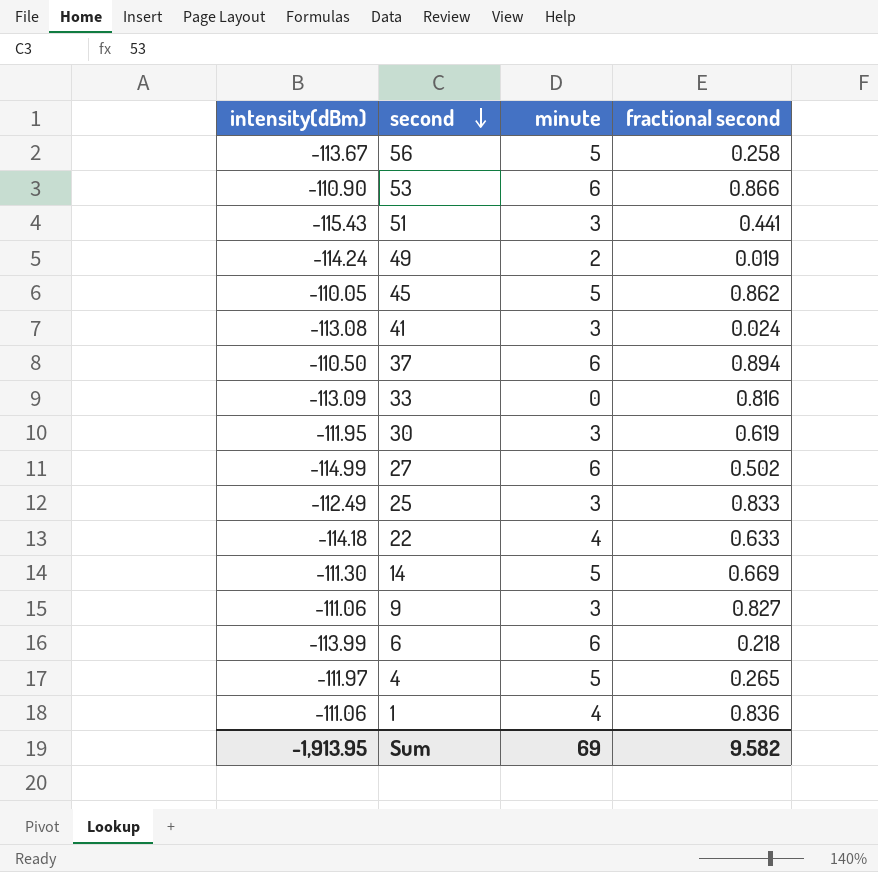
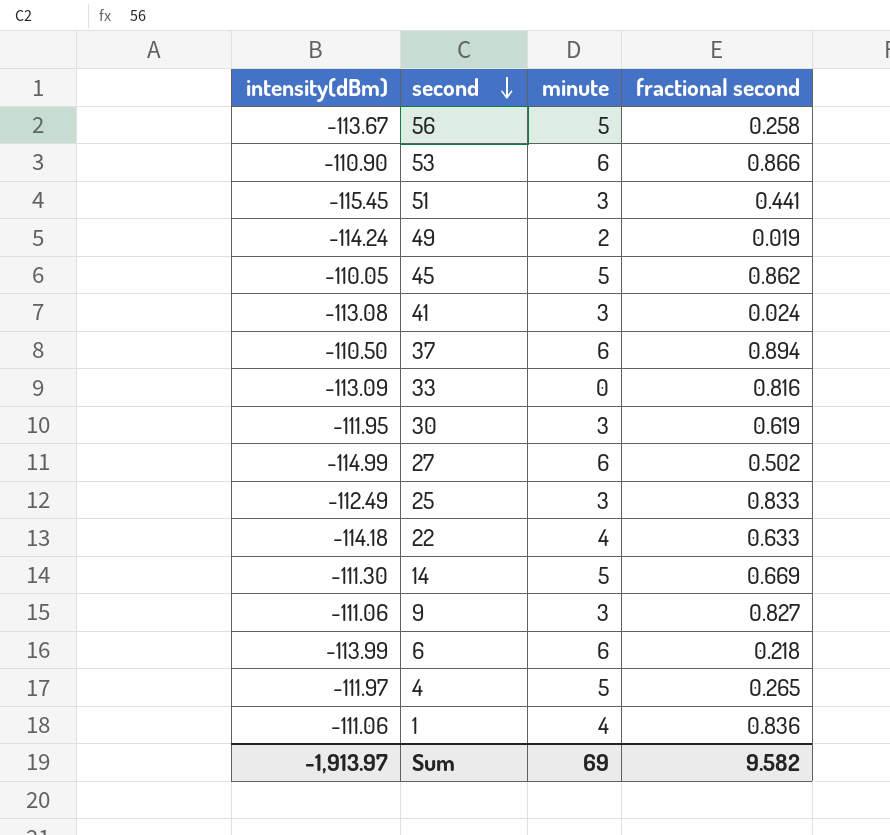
51 | intensity(dBm): -115.43 -> -115.45
Sum | intensity(dBm): -1,913.95 -> -1,913.97

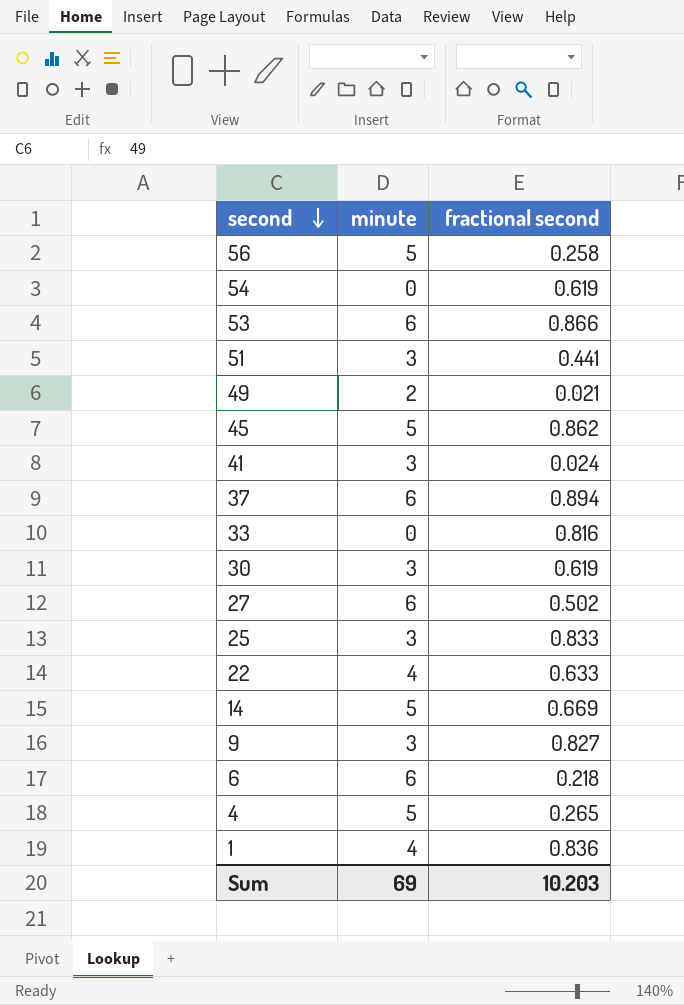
column intensity(dBm) | position: 1 -> none
row 54: none -> 0 | 0.619
49 | fractional second: 0.019 -> 0.021
Sum | fractional second: 9.582 -> 10.203

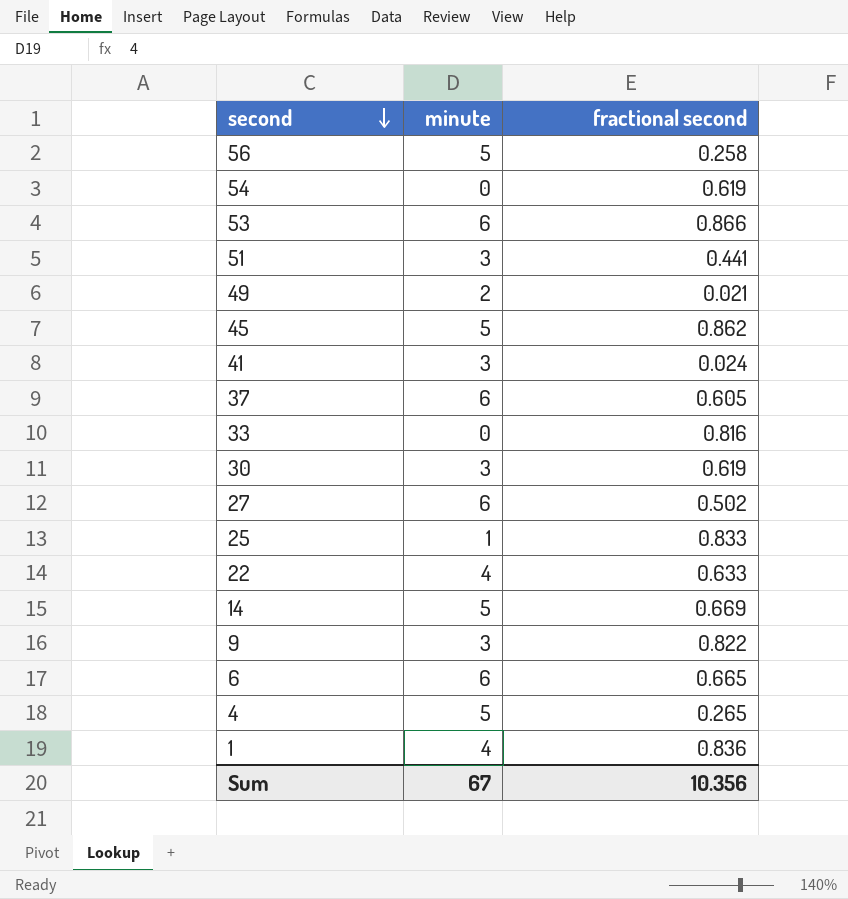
37 | fractional second: 0.894 -> 0.605
25 | minute: 3 -> 1
9 | fractional second: 0.827 -> 0.822
6 | fractional second: 0.218 -> 0.665
Sum | minute: 69 -> 67
Sum | fractional second: 10.203 -> 10.356

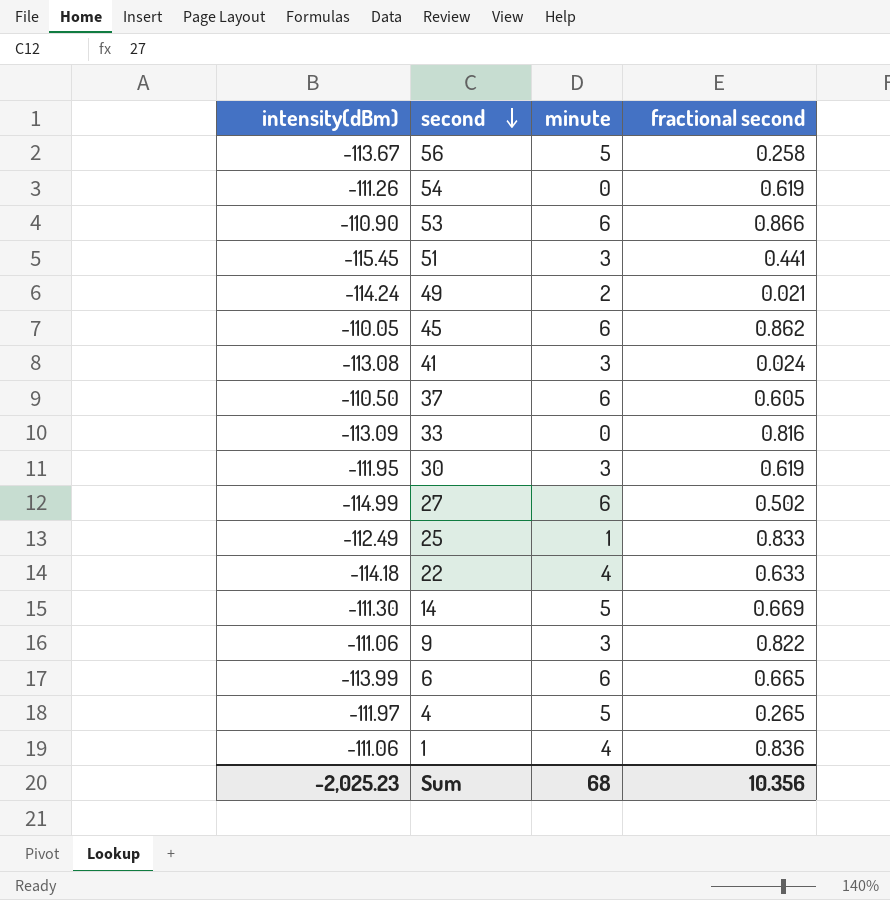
column intensity(dBm) | position: none -> 1
45 | minute: 5 -> 6
Sum | minute: 67 -> 68

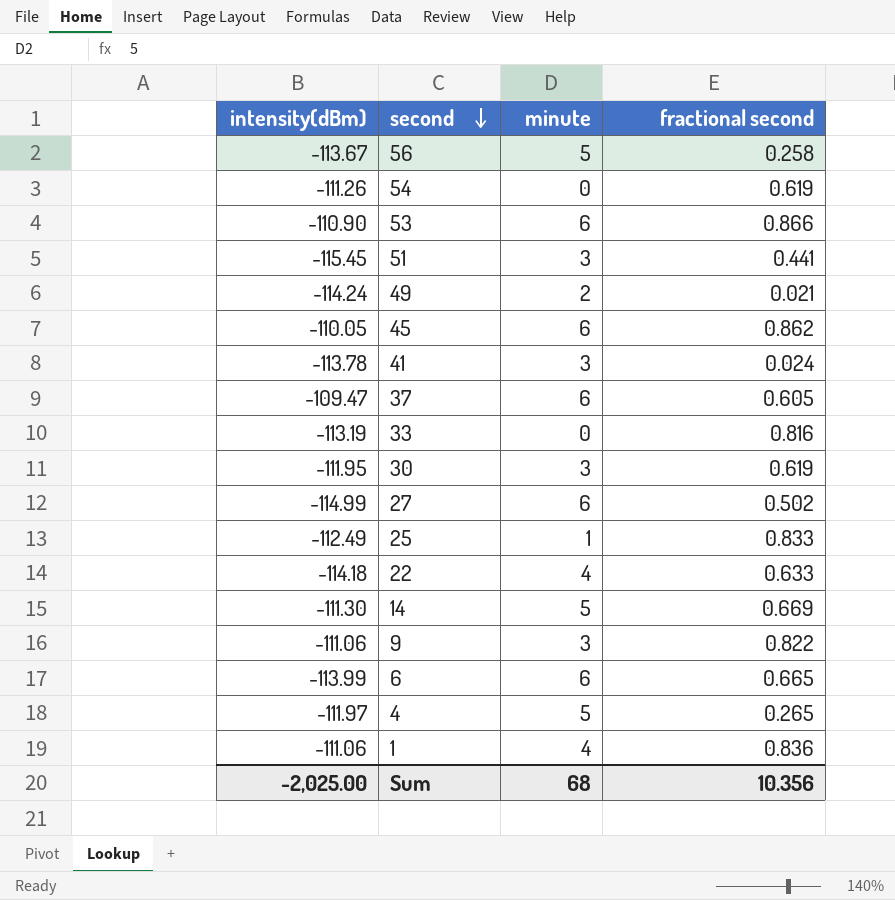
41 | intensity(dBm): -113.08 -> -113.78
37 | intensity(dBm): -110.50 -> -109.47
33 | intensity(dBm): -113.09 -> -113.19
Sum | intensity(dBm): -2,025.23 -> -2,025.00

